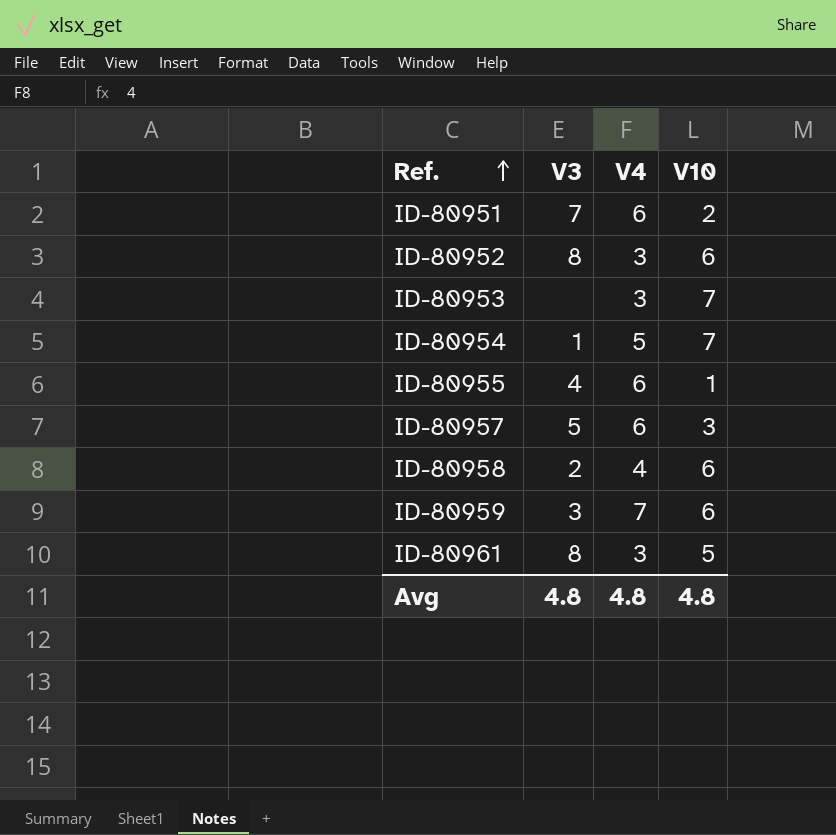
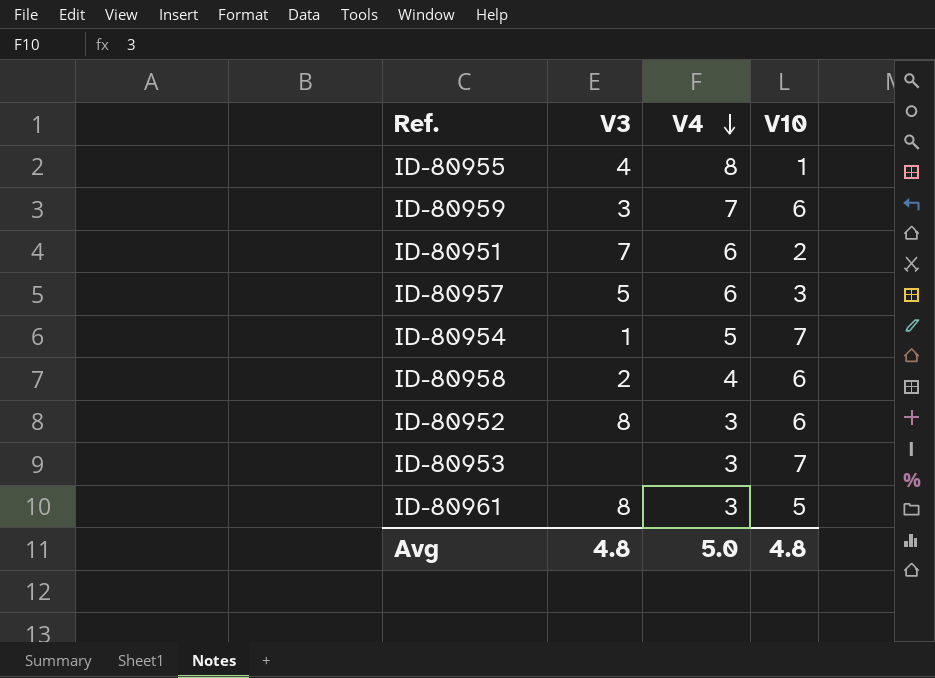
row order: Ref. ascending -> V4 descending
ID-80955 | V4: 6 -> 8
Avg | V4: 4.8 -> 5.0

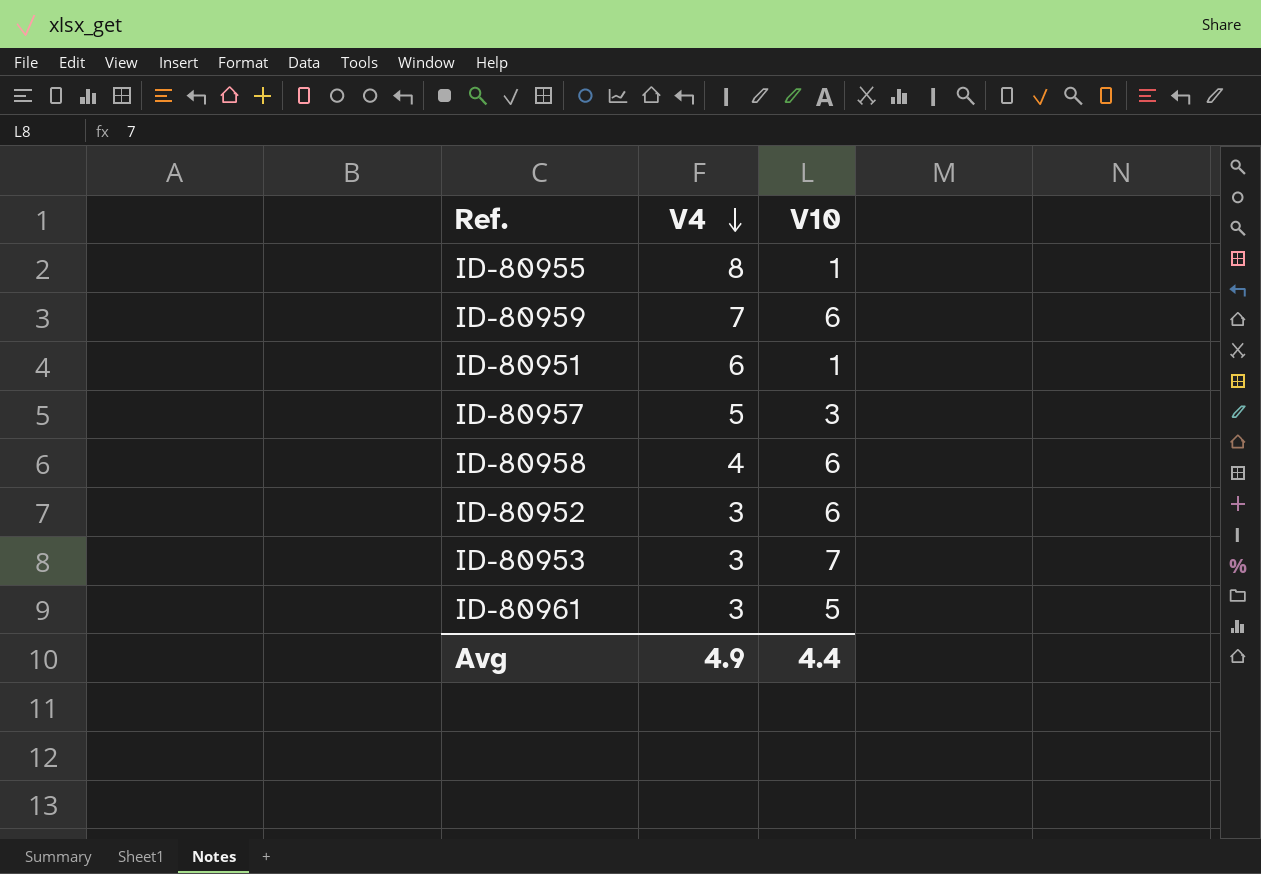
column V3 | position: 2 -> none
row ID-80954: 1 | 5 | 7 -> none
ID-80951 | V10: 2 -> 1
ID-80957 | V4: 6 -> 5
Avg | V4: 5.0 -> 4.9
Avg | V10: 4.8 -> 4.4

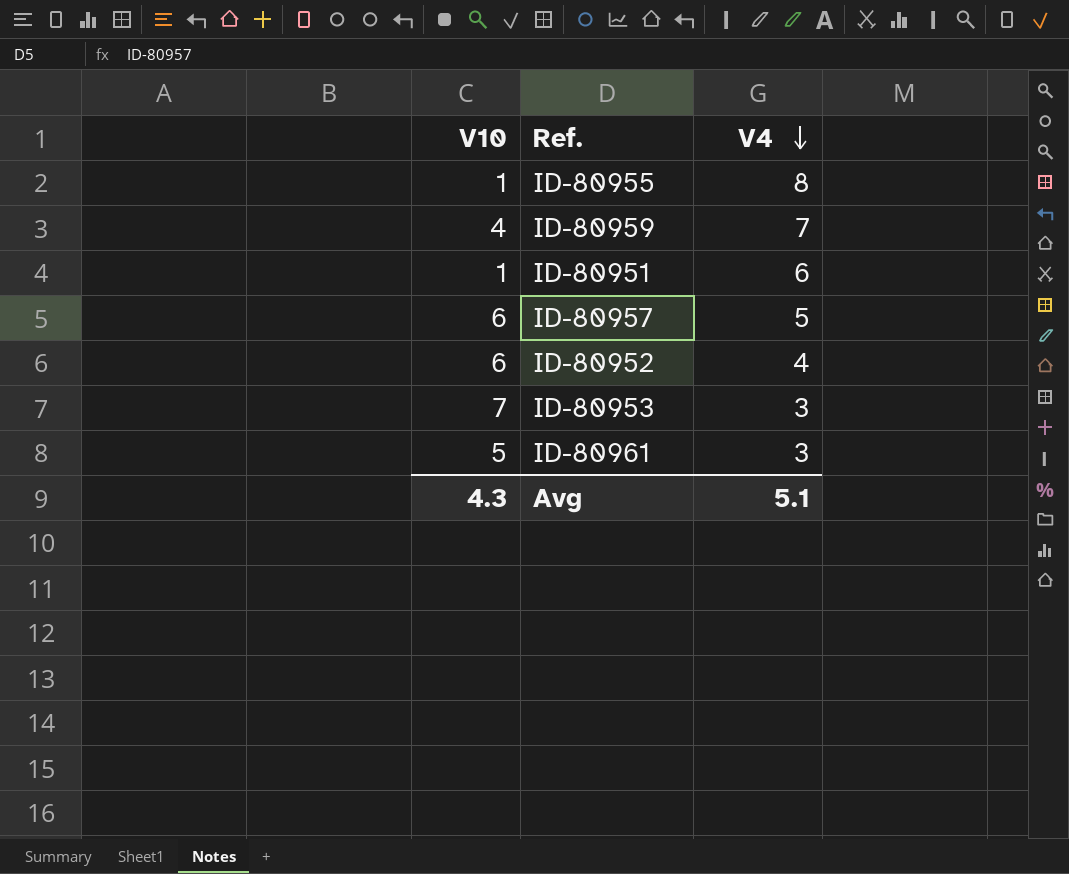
column V10 | position: 3 -> 1
row ID-80958: 4 | 6 -> none
ID-80959 | V10: 6 -> 4
ID-80957 | V10: 3 -> 6
ID-80952 | V4: 3 -> 4
Avg | V10: 4.4 -> 4.3
Avg | V4: 4.9 -> 5.1

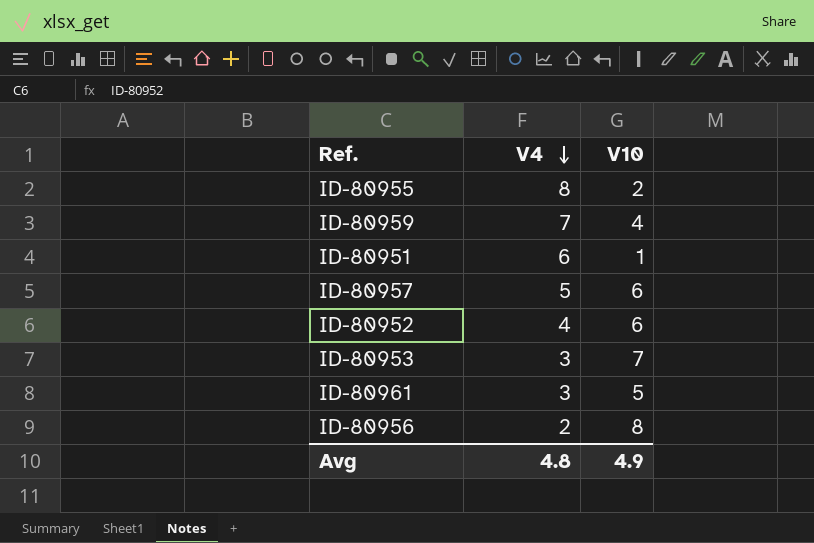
column V10 | position: 1 -> 3
ID-80955 | V10: 1 -> 2
row ID-80956: none -> 2 | 8
Avg | V4: 5.1 -> 4.8
Avg | V10: 4.3 -> 4.9

